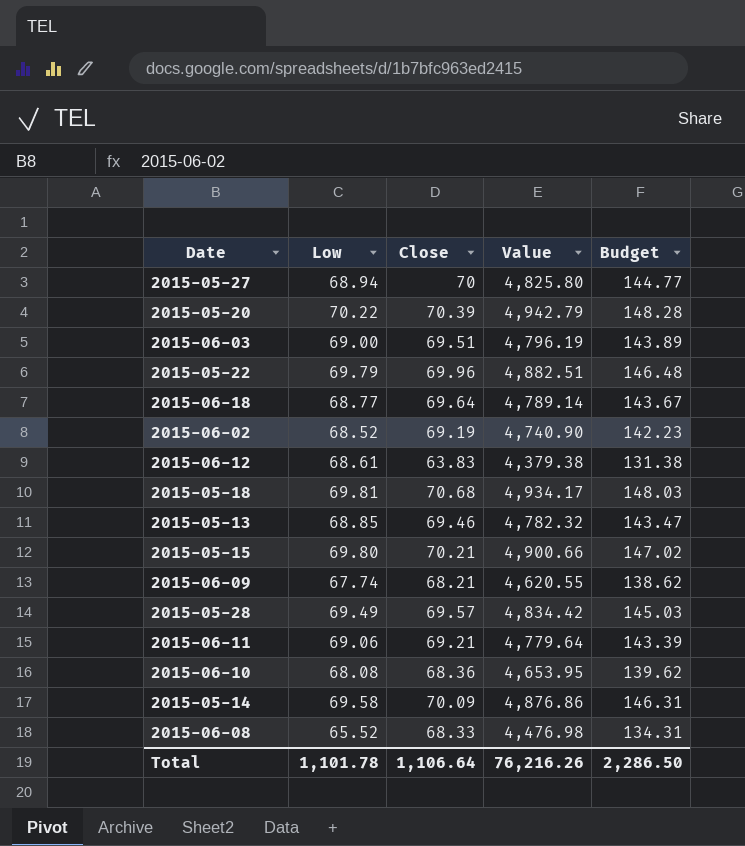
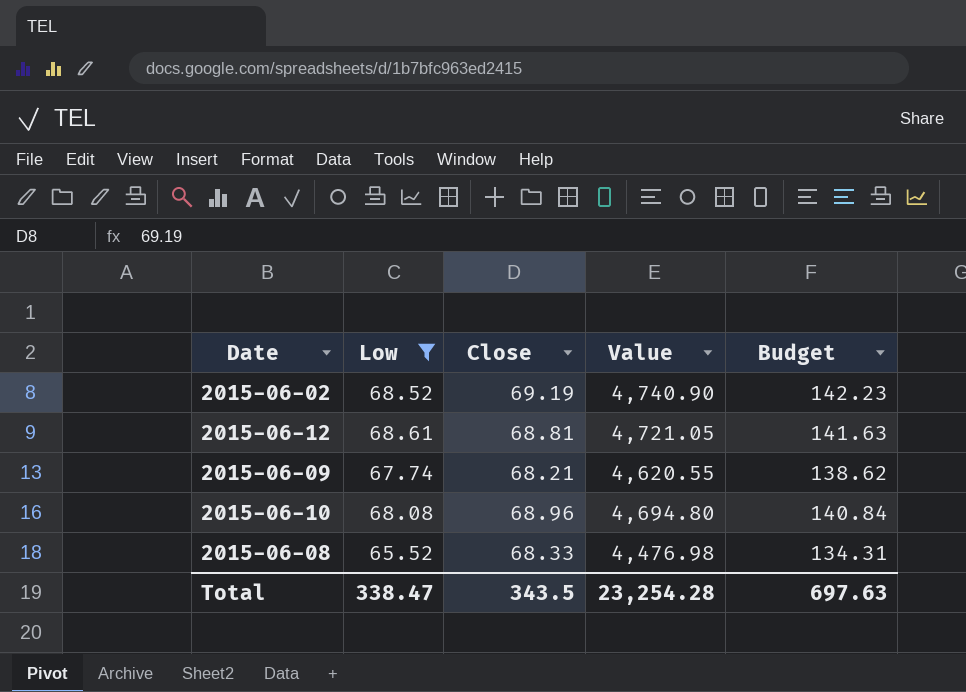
filter: none -> Low <= 68.61
2015-06-12 | Close: 63.83 -> 68.81
2015-06-12 | Value: 4,379.38 -> 4,721.05
2015-06-12 | Budget: 131.38 -> 141.63
2015-06-10 | Close: 68.36 -> 68.96
2015-06-10 | Value: 4,653.95 -> 4,694.80
2015-06-10 | Budget: 139.62 -> 140.84
Total | Low: 1,101.78 -> 338.47
Total | Close: 1,106.64 -> 343.5
Total | Value: 76,216.26 -> 23,254.28
Total | Budget: 2,286.50 -> 697.63

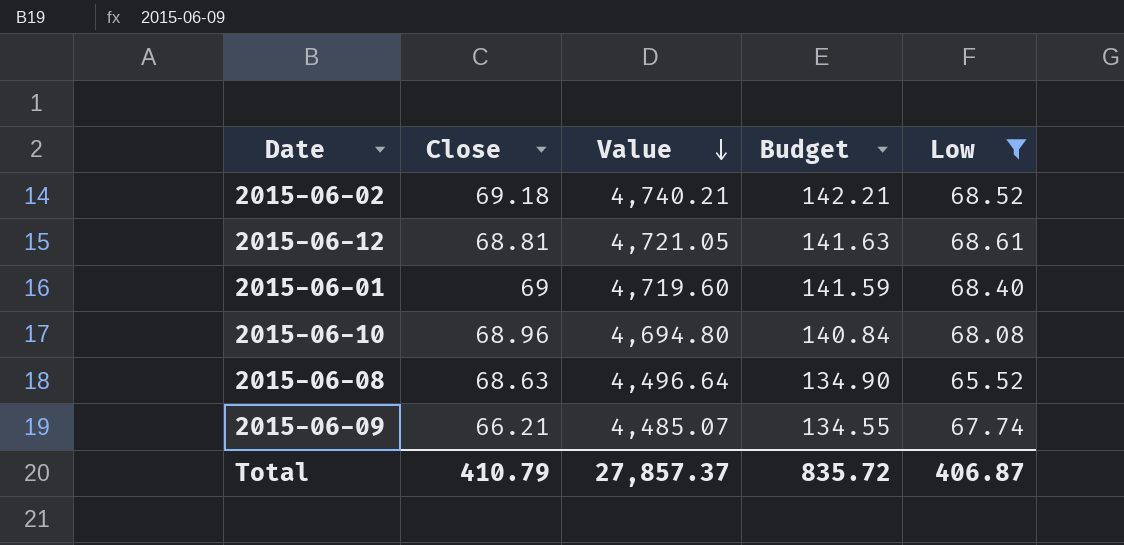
row order: none -> Value descending
column Low | position: 2 -> 5
2015-06-02 | Close: 69.19 -> 69.18
2015-06-02 | Value: 4,740.90 -> 4,740.21
2015-06-02 | Budget: 142.23 -> 142.21
row 2015-06-01: none -> 69 | 4,719.60 | 141.59 | 68.40
2015-06-08 | Close: 68.33 -> 68.63
2015-06-08 | Value: 4,476.98 -> 4,496.64
2015-06-08 | Budget: 134.31 -> 134.90
2015-06-09 | Close: 68.21 -> 66.21
2015-06-09 | Value: 4,620.55 -> 4,485.07
2015-06-09 | Budget: 138.62 -> 134.55
Total | Close: 343.5 -> 410.79
Total | Value: 23,254.28 -> 27,857.37
Total | Budget: 697.63 -> 835.72
Total | Low: 338.47 -> 406.87

